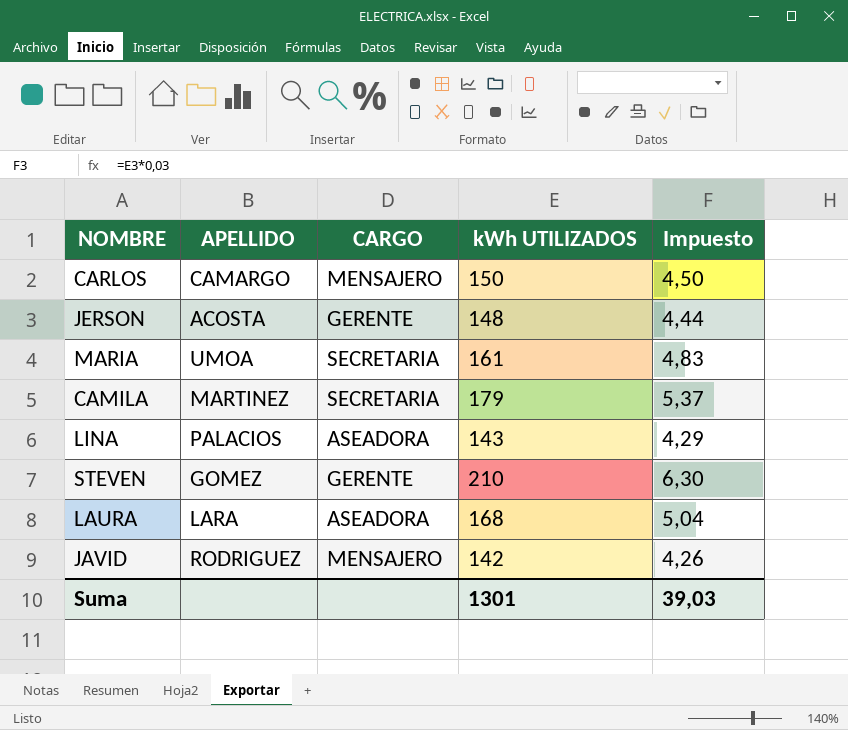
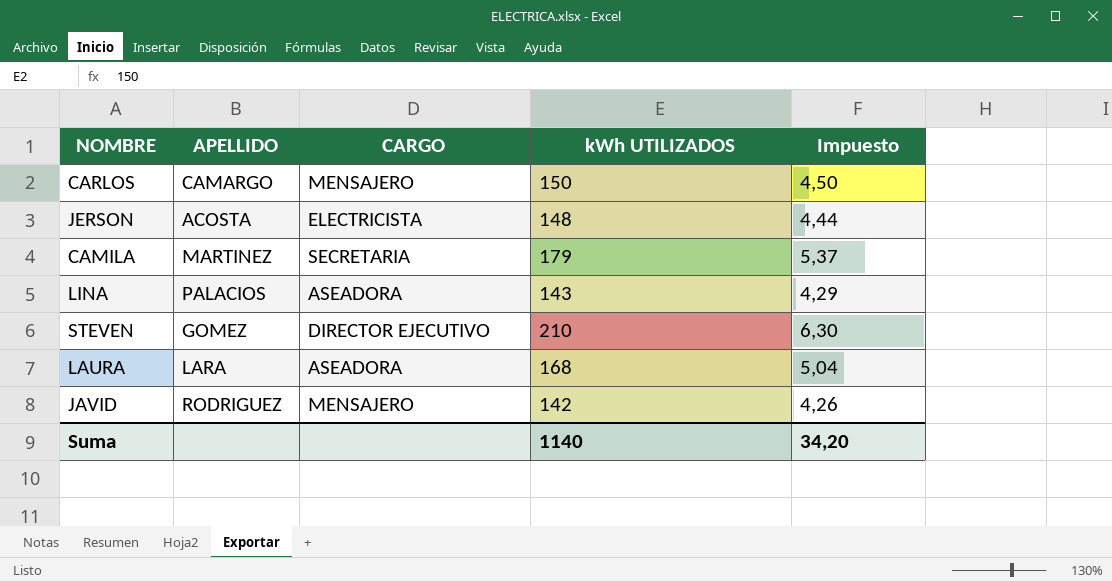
row MARIA: UMOA | SECRETARIA | 161 | 4,83 -> none
JERSON | CARGO: GERENTE -> ELECTRICISTA
STEVEN | CARGO: GERENTE -> DIRECTOR EJECUTIVO
Suma | kWh UTILIZADOS: 1301 -> 1140
Suma | Impuesto: 39,03 -> 34,20

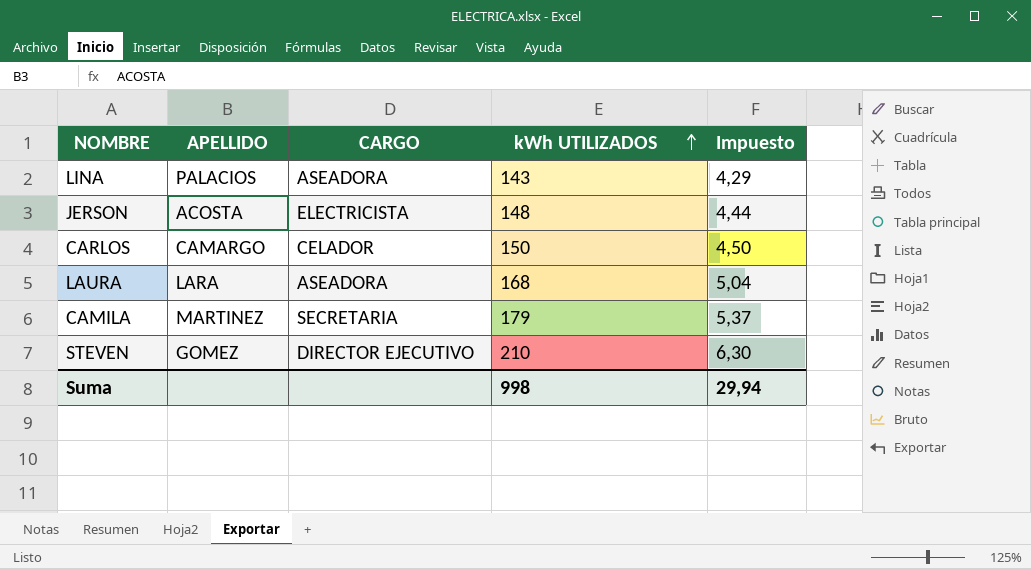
row order: none -> kWh UTILIZADOS ascending
row JAVID: RODRIGUEZ | MENSAJERO | 142 | 4,26 -> none
CARLOS | CARGO: MENSAJERO -> CELADOR
Suma | kWh UTILIZADOS: 1140 -> 998
Suma | Impuesto: 34,20 -> 29,94

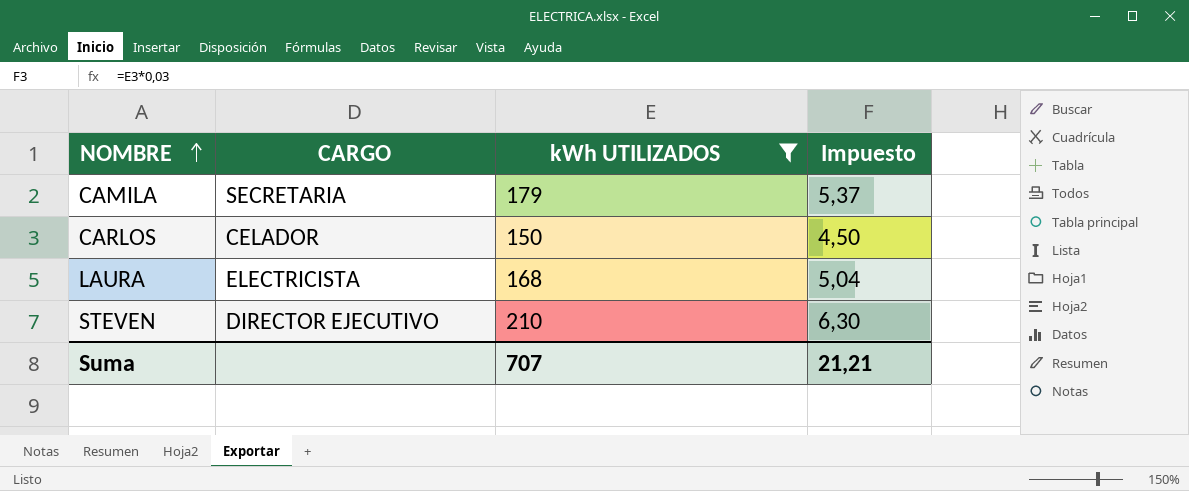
filter: none -> kWh UTILIZADOS >= 150
row order: kWh UTILIZADOS ascending -> NOMBRE ascending
column APELLIDO | position: 2 -> none
LAURA | CARGO: ASEADORA -> ELECTRICISTA
Suma | kWh UTILIZADOS: 998 -> 707
Suma | Impuesto: 29,94 -> 21,21

